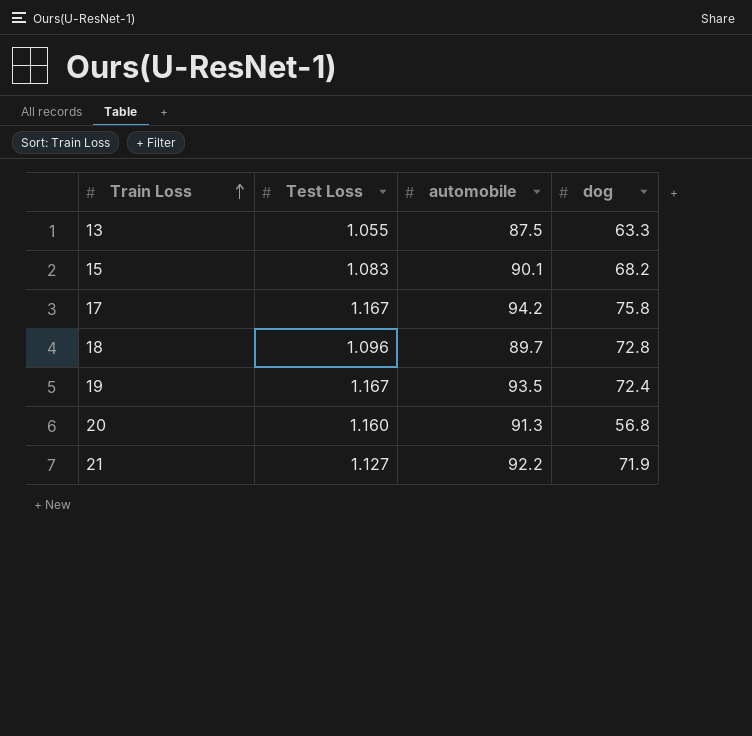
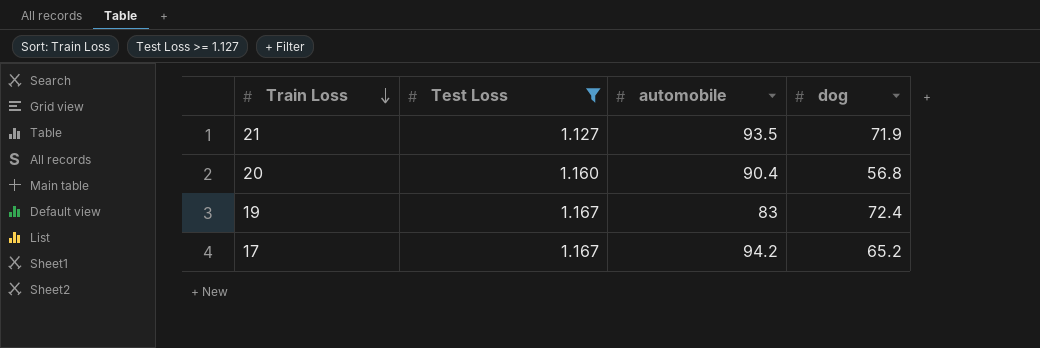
filter: none -> Test Loss >= 1.127
row order: Train Loss ascending -> Train Loss descending
21 | automobile: 92.2 -> 93.5
20 | automobile: 91.3 -> 90.4
19 | automobile: 93.5 -> 83
17 | dog: 75.8 -> 65.2

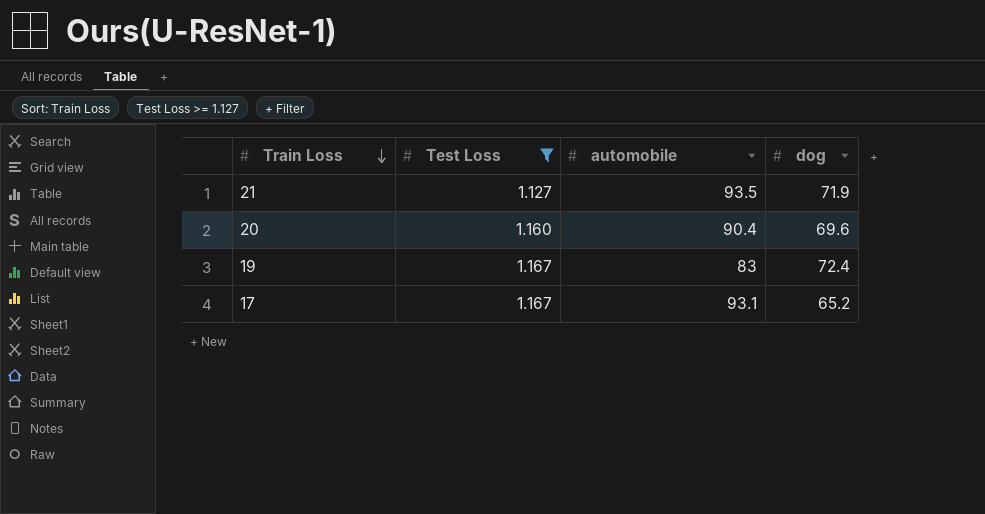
20 | dog: 56.8 -> 69.6
17 | automobile: 94.2 -> 93.1

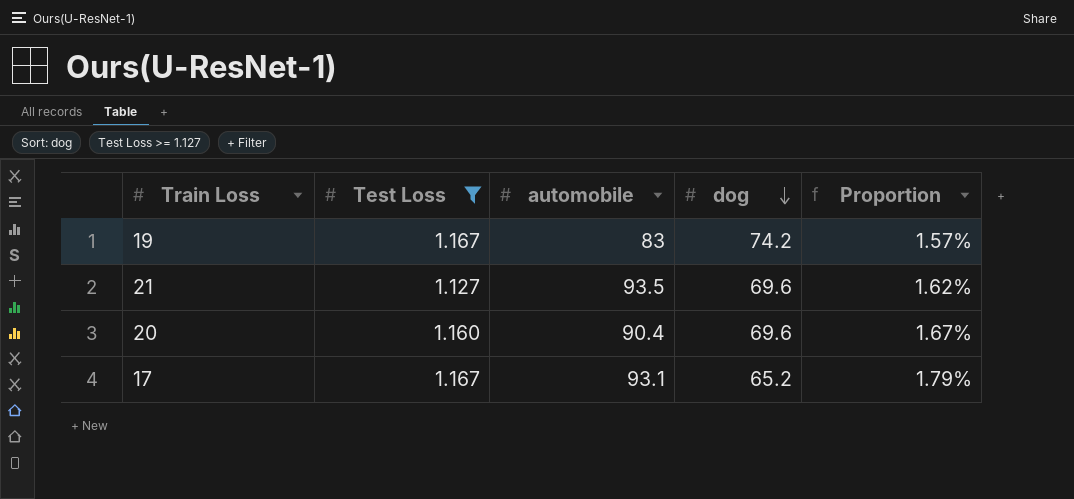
row order: Train Loss descending -> dog descending
column Proportion | formula: none -> [Test Loss] / [dog]
19 | dog: 72.4 -> 74.2
21 | dog: 71.9 -> 69.6

